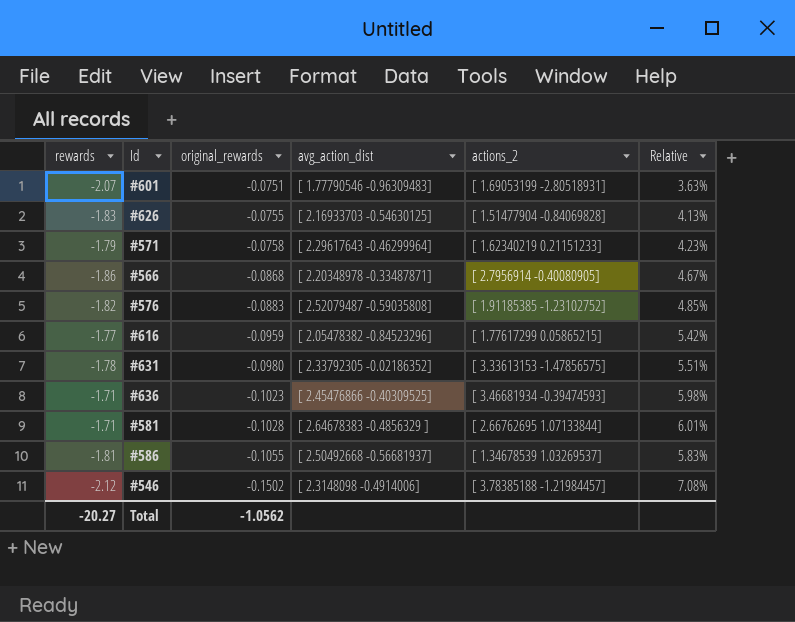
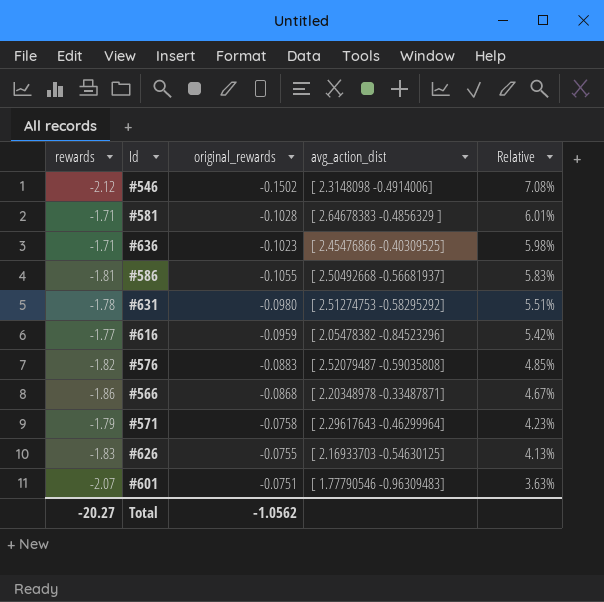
row order: original_rewards descending -> Relative descending
column actions_2 | position: 5 -> none
#631 | avg_action_dist: [ 2.33792305 -0.02186352] -> [ 2.51274753 -0.58295292]

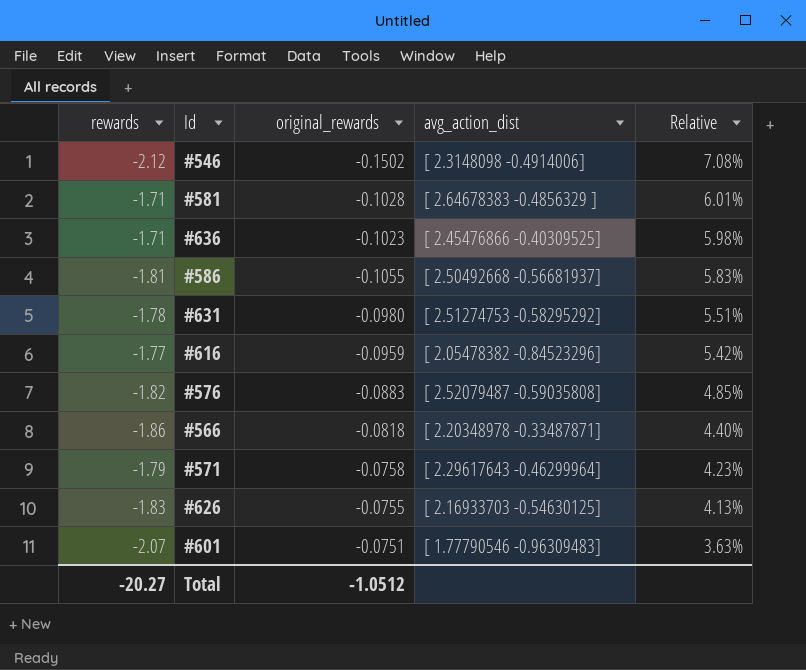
#566 | original_rewards: -0.0868 -> -0.0818
#566 | Relative: 4.67% -> 4.40%
Total | original_rewards: -1.0562 -> -1.0512

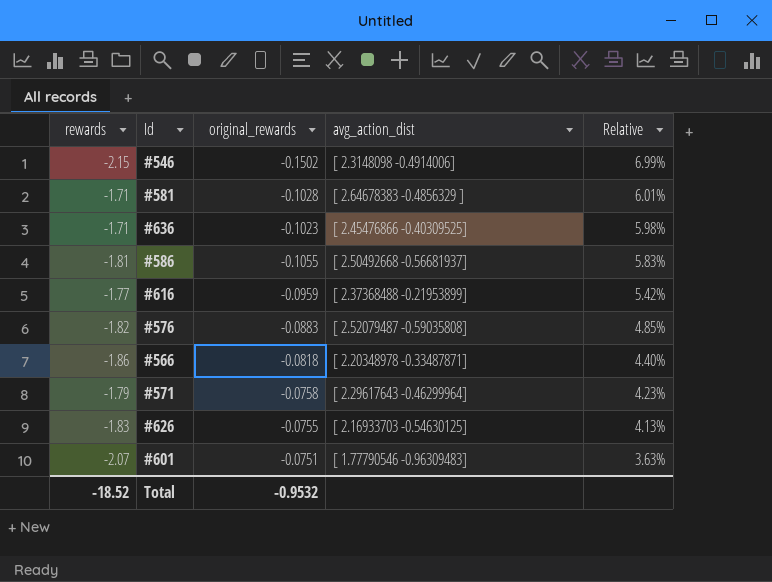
row #631: -1.78 | -0.0980 | [ 2.51274753 -0.58295292] | 5.51% -> none
#546 | rewards: -2.12 -> -2.15
#546 | Relative: 7.08% -> 6.99%
#616 | avg_action_dist: [ 2.05478382 -0.84523296] -> [ 2.37368488 -0.21953899]
Total | rewards: -20.27 -> -18.52
Total | original_rewards: -1.0512 -> -0.9532

